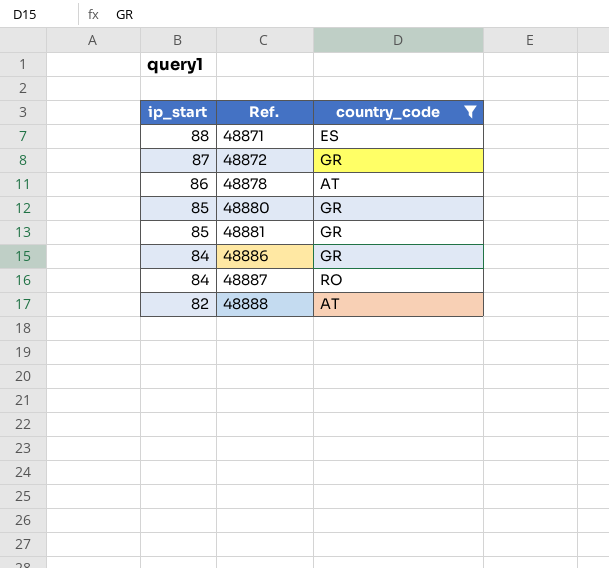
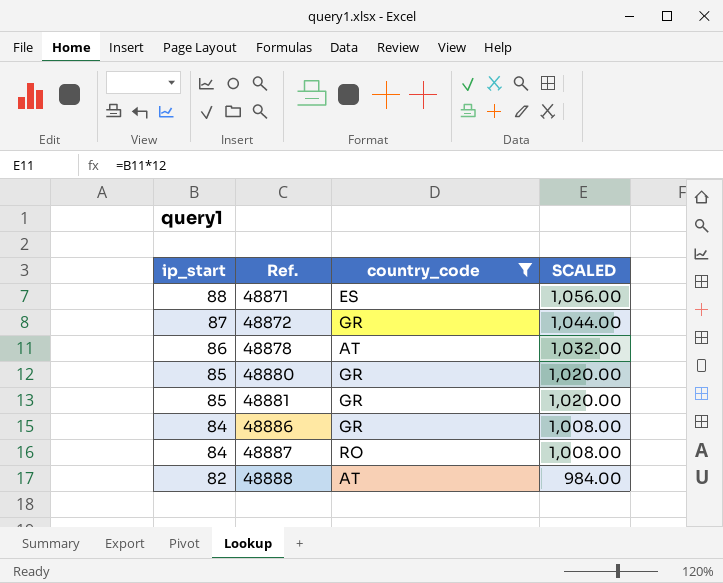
column SCALED | formula: none -> [ip_start] * 12

